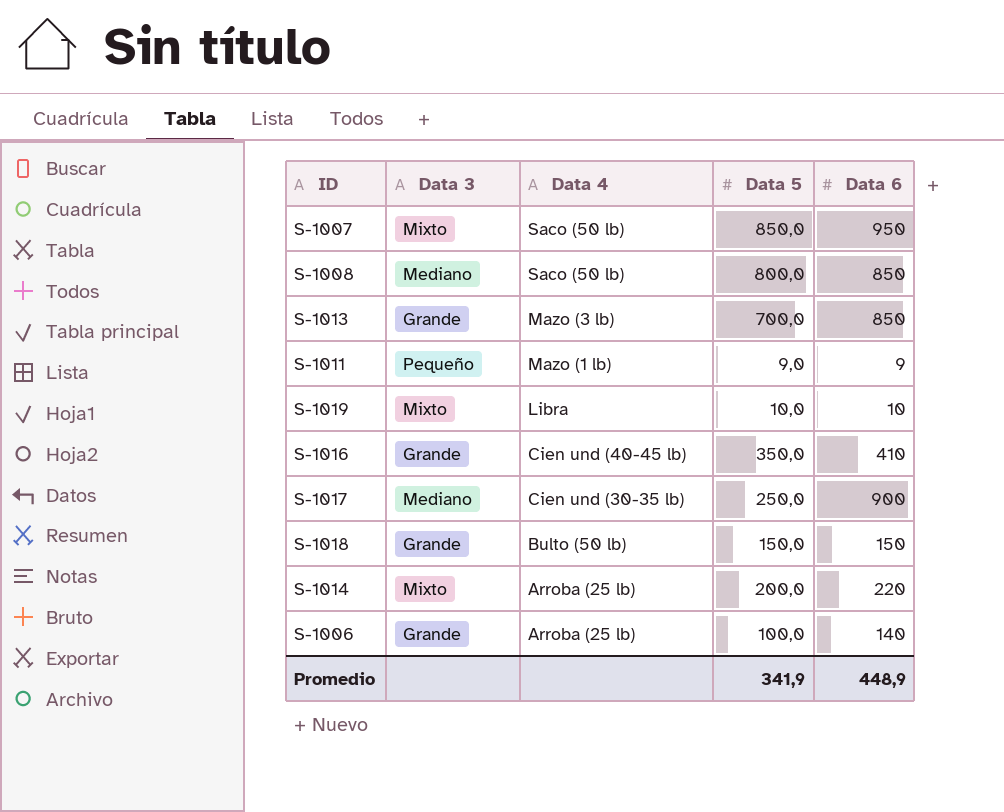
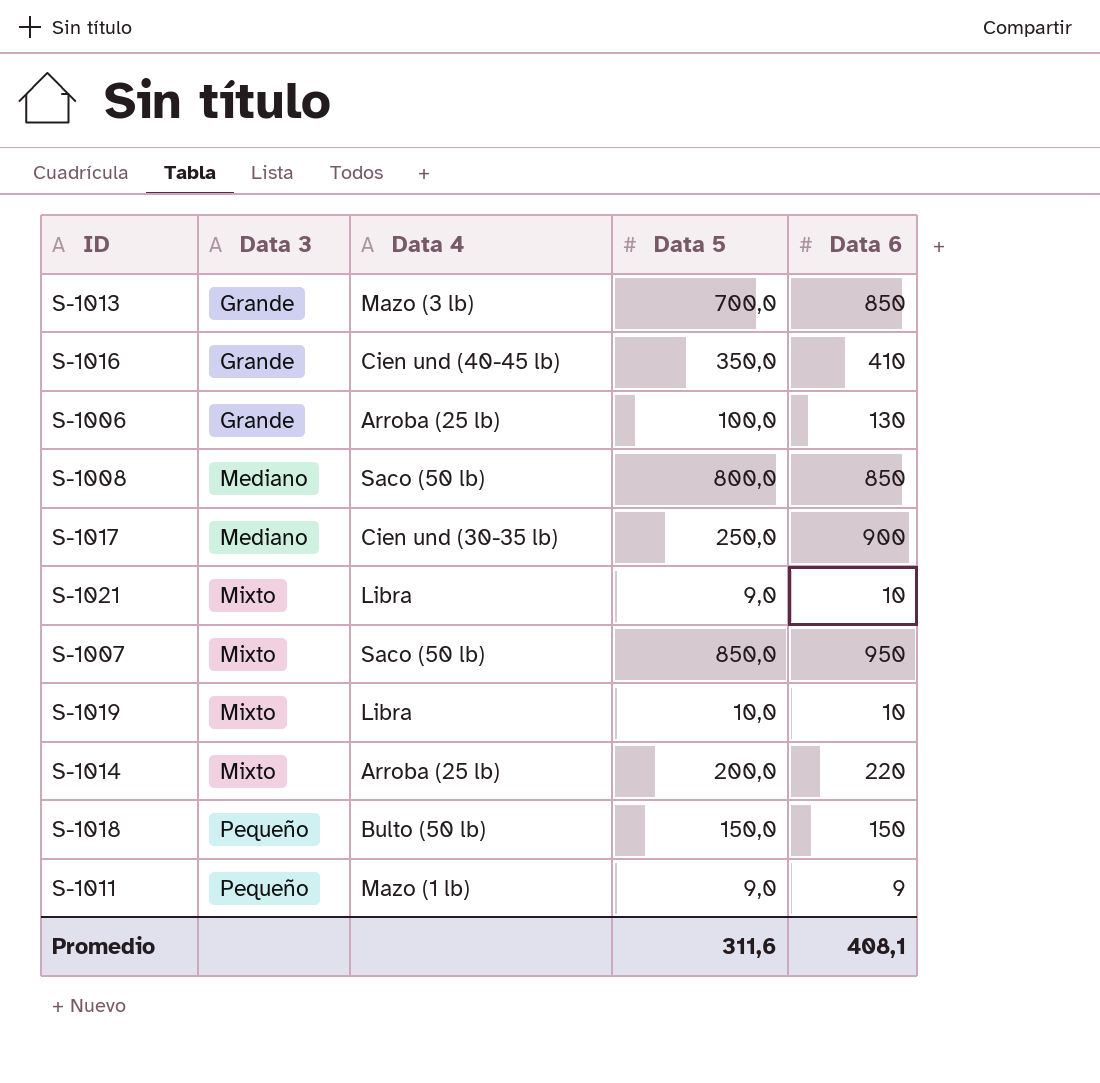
row order: Data 4 descending -> Data 3 ascending
S-1006 | Data 6: 140 -> 130
row S-1021: none -> Mixto | Libra | 9,0 | 10
S-1018 | Data 3: Grande -> Pequeño
Promedio | Data 5: 341,9 -> 311,6
Promedio | Data 6: 448,9 -> 408,1

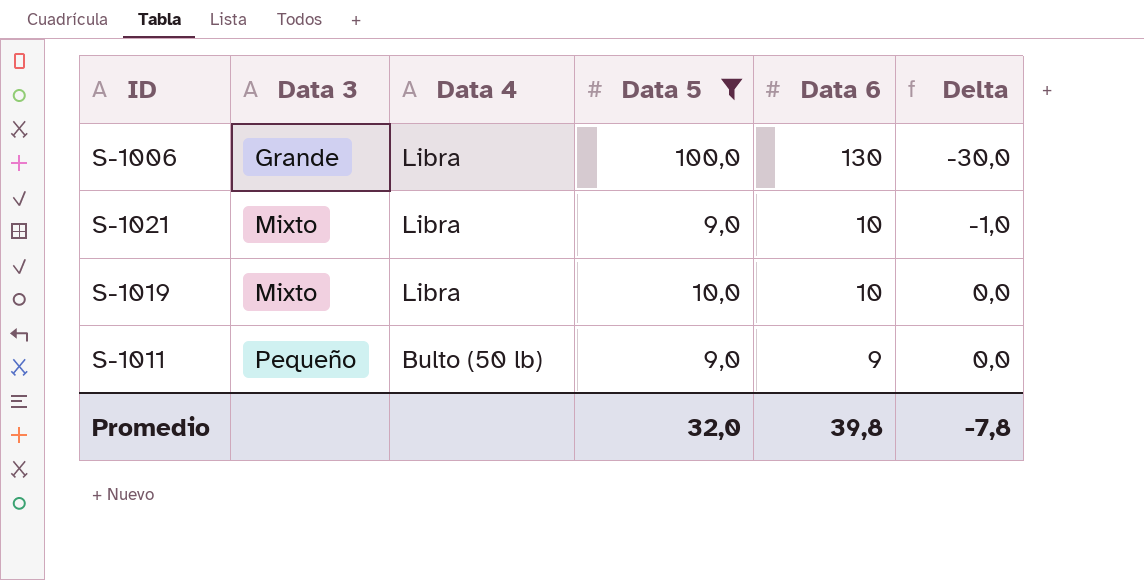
filter: none -> Data 5 <= 100,0
column Delta | formula: none -> [Data 5] - [Data 6]
S-1006 | Data 4: Arroba (25 lb) -> Libra
S-1011 | Data 4: Mazo (1 lb) -> Bulto (50 lb)
Promedio | Data 5: 311,6 -> 32,0
Promedio | Data 6: 408,1 -> 39,8

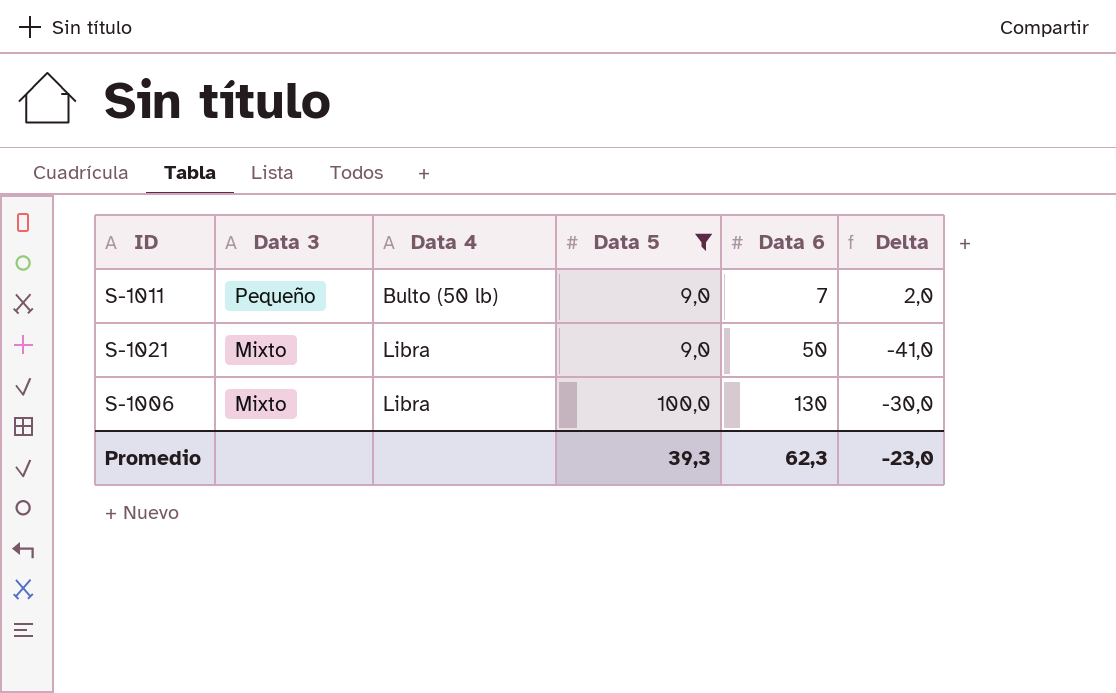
row order: Data 3 ascending -> Data 3 descending
row S-1019: Mixto | Libra | 10,0 | 10 | 0,0 -> none
S-1011 | Data 6: 9 -> 7
S-1011 | Delta: 0,0 -> 2,0
S-1021 | Data 6: 10 -> 50
S-1021 | Delta: -1,0 -> -41,0
S-1006 | Data 3: Grande -> Mixto
Promedio | Data 5: 32,0 -> 39,3
Promedio | Data 6: 39,8 -> 62,3
Promedio | Delta: -7,8 -> -23,0

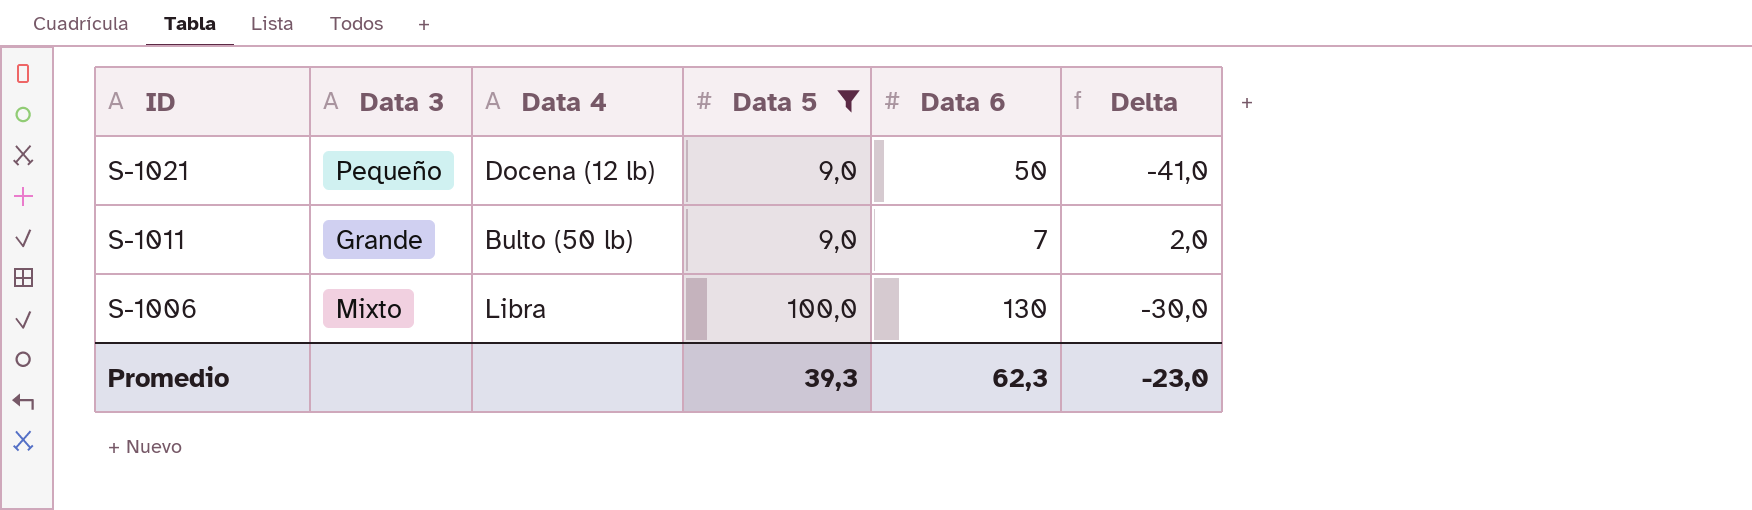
row order: Data 3 descending -> ID descending
S-1021 | Data 3: Mixto -> Pequeño
S-1021 | Data 4: Libra -> Docena (12 lb)
S-1011 | Data 3: Pequeño -> Grande

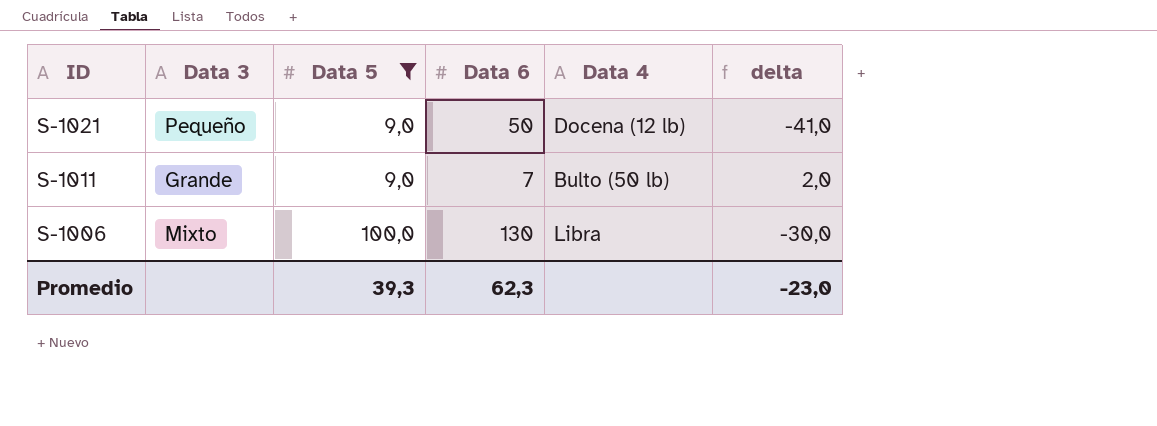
column Data 4 | position: 3 -> 5
column name: Delta -> delta

